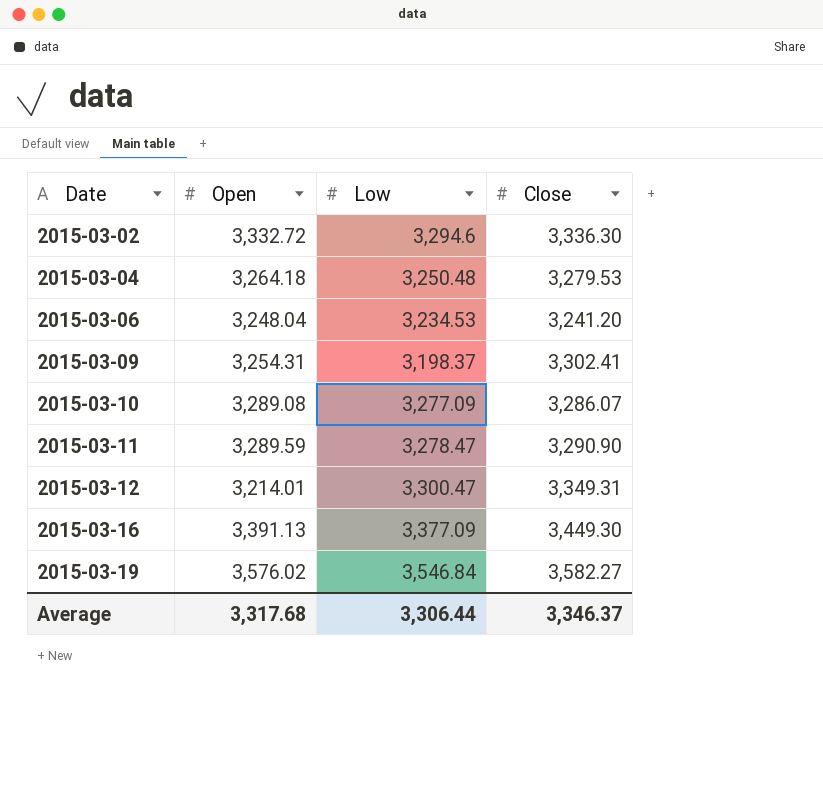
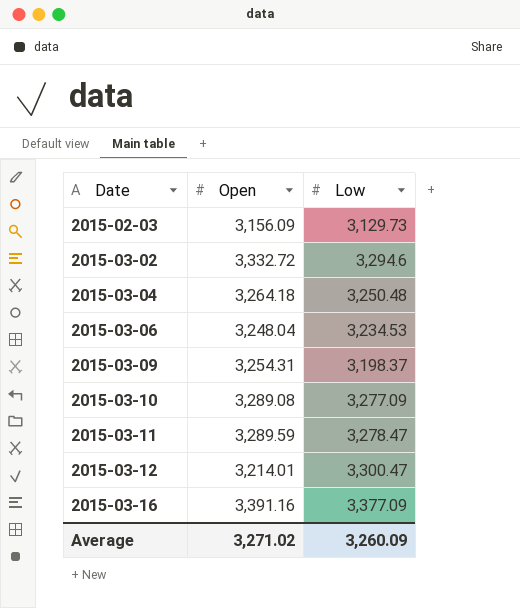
column Close | position: 4 -> none
row 2015-03-19: 3,576.02 | 3,546.84 | 3,582.27 -> none
row 2015-02-03: none -> 3,156.09 | 3,129.73
2015-03-16 | Open: 3,391.13 -> 3,391.16
Average | Open: 3,317.68 -> 3,271.02
Average | Low: 3,306.44 -> 3,260.09

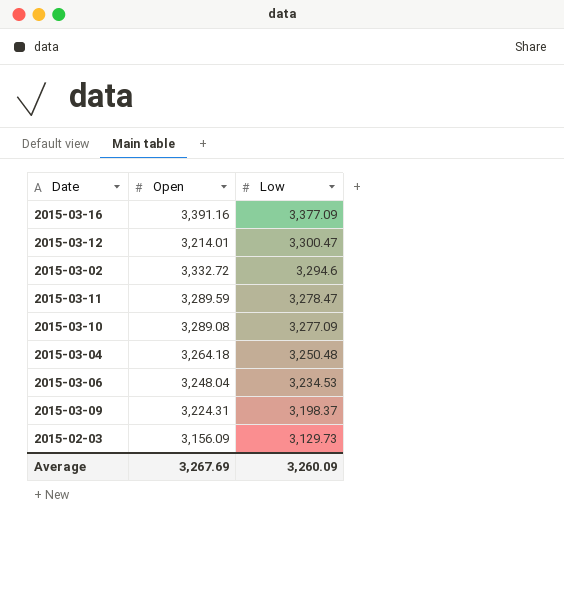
row order: Date ascending -> Low descending
2015-03-09 | Open: 3,254.31 -> 3,224.31
Average | Open: 3,271.02 -> 3,267.69

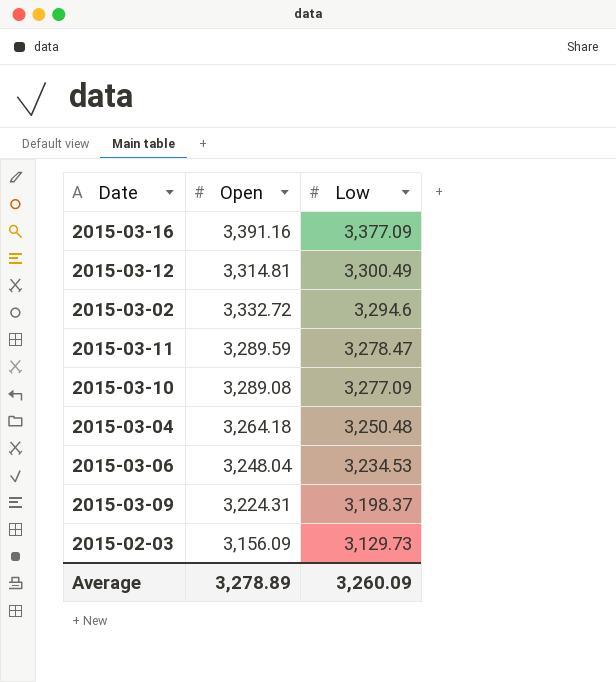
2015-03-12 | Open: 3,214.01 -> 3,314.81
2015-03-12 | Low: 3,300.47 -> 3,300.49
Average | Open: 3,267.69 -> 3,278.89

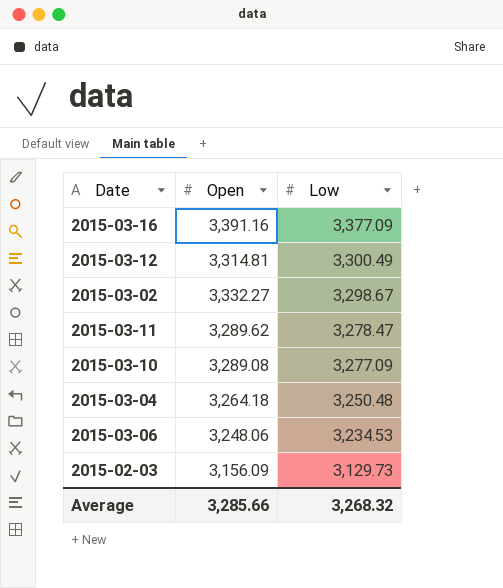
row 2015-03-09: 3,224.31 | 3,198.37 -> none
2015-03-02 | Open: 3,332.72 -> 3,332.27
2015-03-02 | Low: 3,294.6 -> 3,298.67
2015-03-11 | Open: 3,289.59 -> 3,289.62
2015-03-06 | Open: 3,248.04 -> 3,248.06
Average | Open: 3,278.89 -> 3,285.66
Average | Low: 3,260.09 -> 3,268.32

